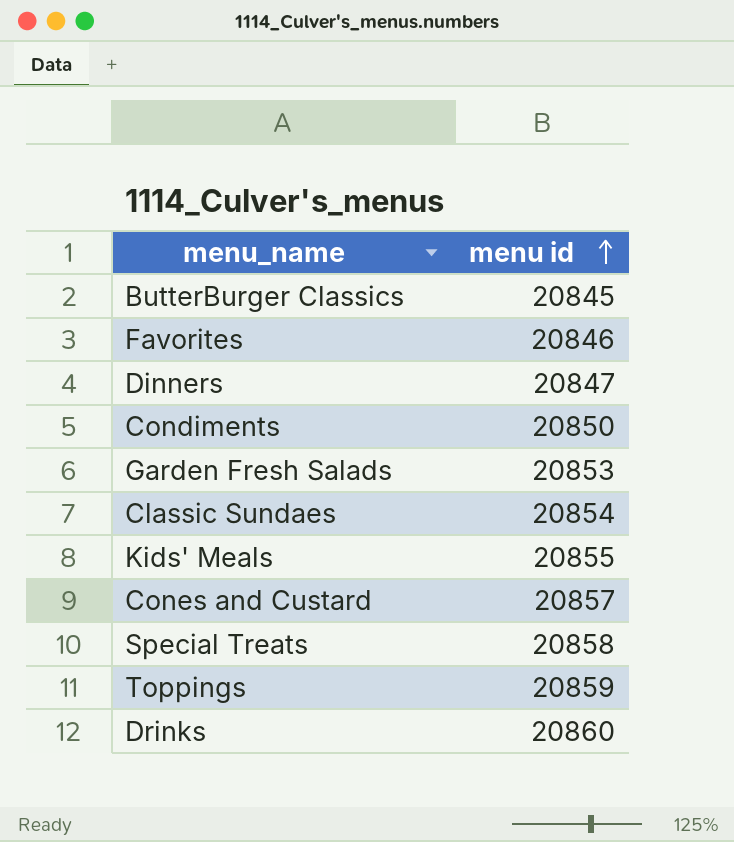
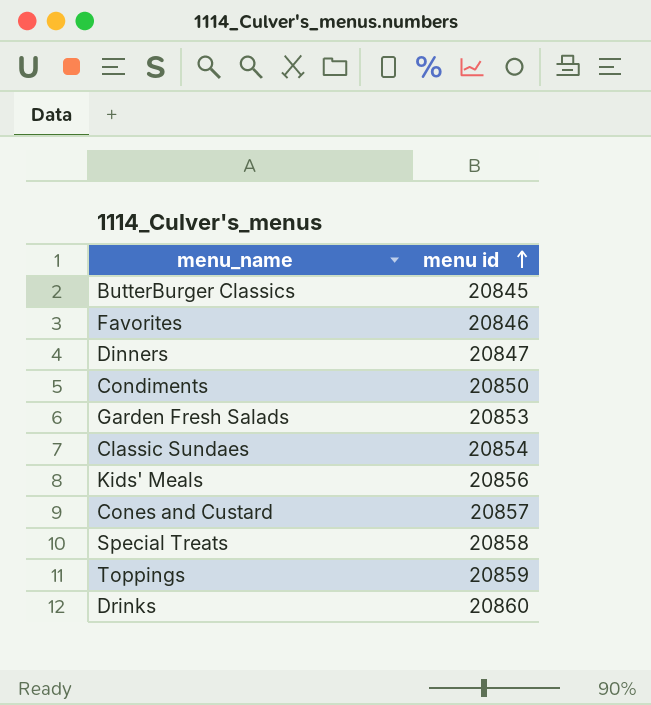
Kids' Meals | menu id: 20855 -> 20856

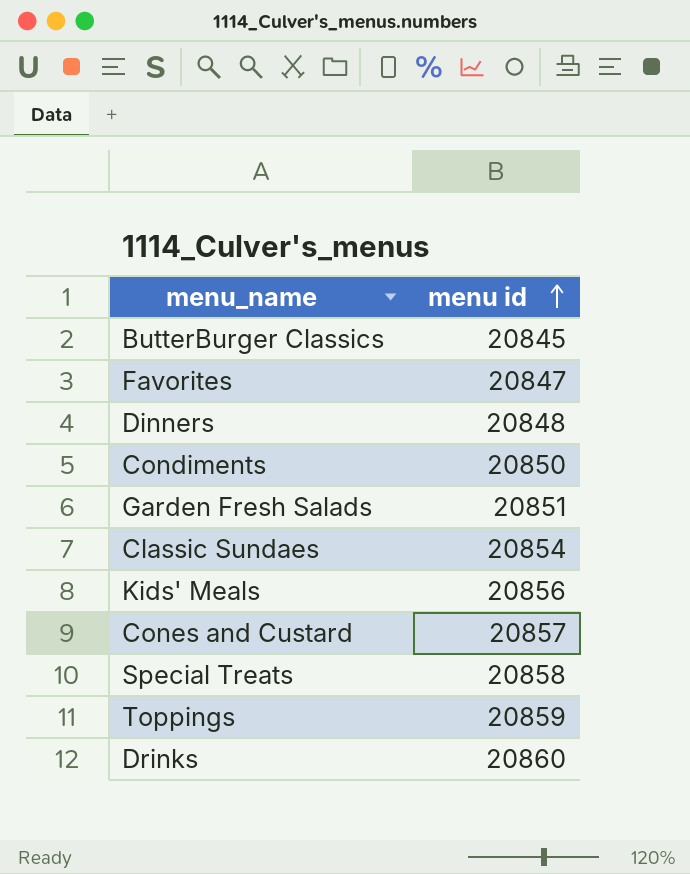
Favorites | menu id: 20846 -> 20847
Dinners | menu id: 20847 -> 20848
Garden Fresh Salads | menu id: 20853 -> 20851

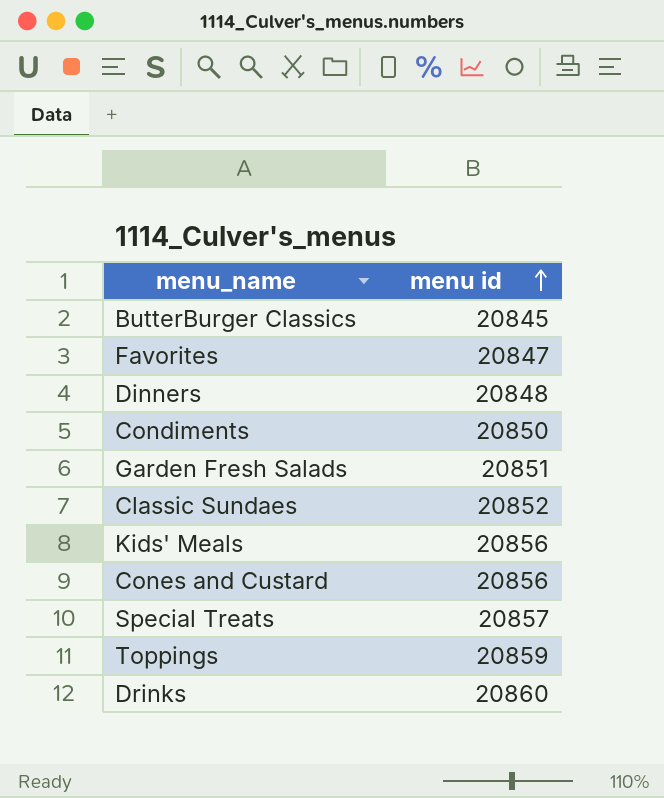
Classic Sundaes | menu id: 20854 -> 20852
Cones and Custard | menu id: 20857 -> 20856
Special Treats | menu id: 20858 -> 20857

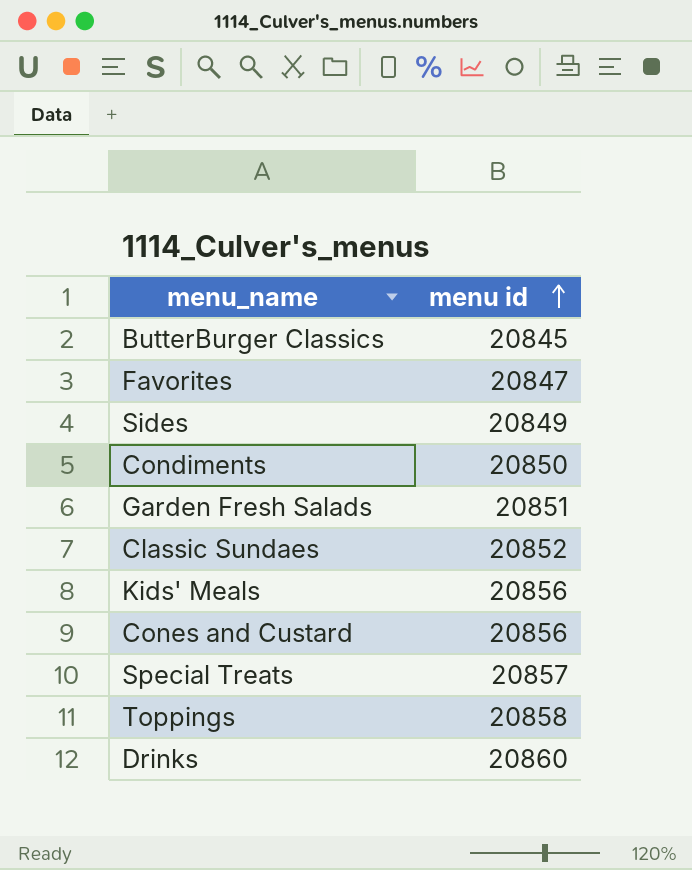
row Dinners: 20848 -> none
row Sides: none -> 20849
Toppings | menu id: 20859 -> 20858

